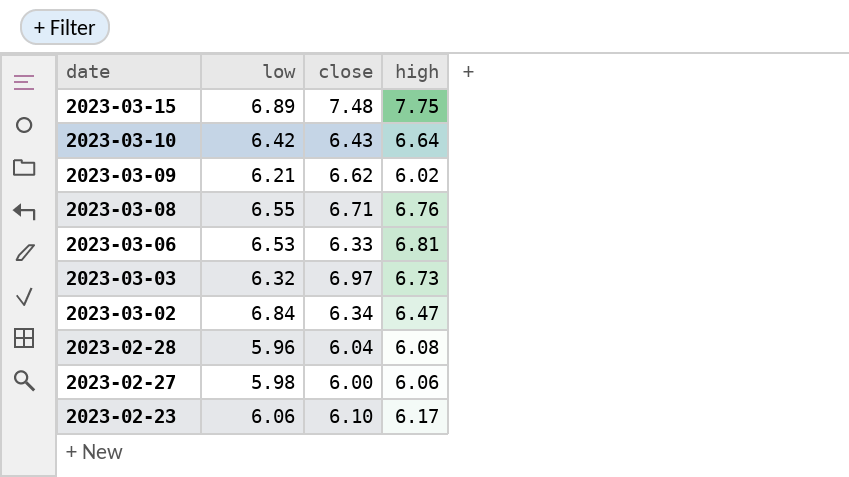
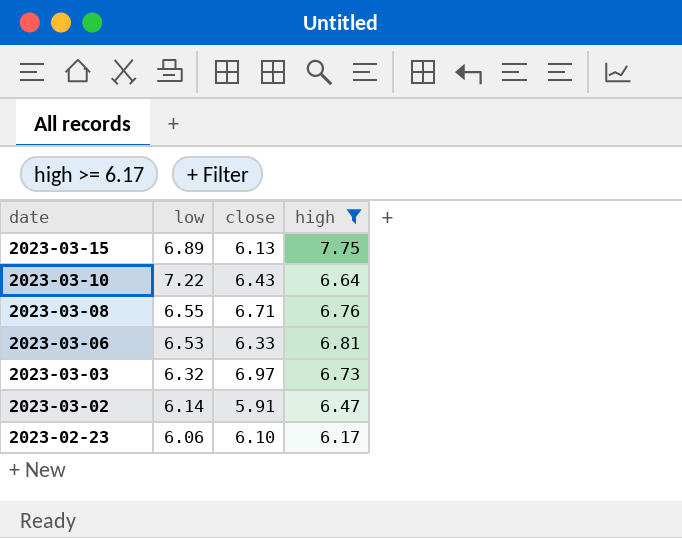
filter: none -> high >= 6.17
2023-03-15 | close: 7.48 -> 6.13
2023-03-10 | low: 6.42 -> 7.22
2023-03-02 | low: 6.84 -> 6.14
2023-03-02 | close: 6.34 -> 5.91

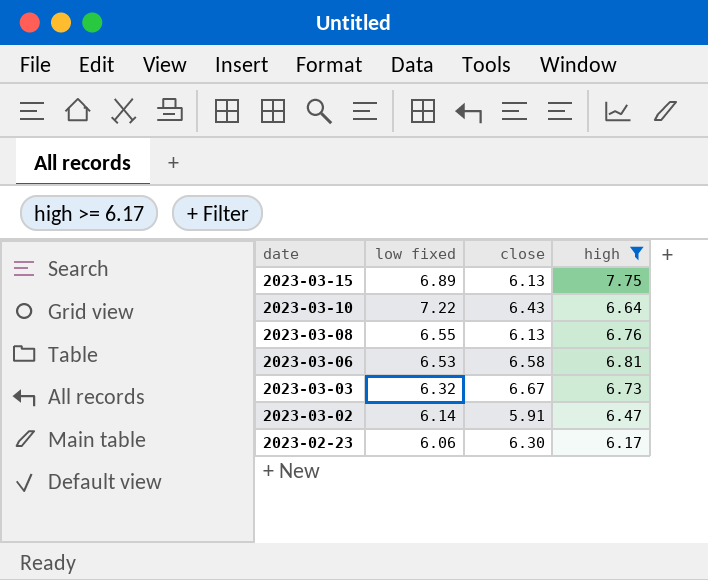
column name: low -> low fixed
2023-03-08 | close: 6.71 -> 6.13
2023-03-06 | close: 6.33 -> 6.58
2023-03-03 | close: 6.97 -> 6.67
2023-02-23 | close: 6.10 -> 6.30

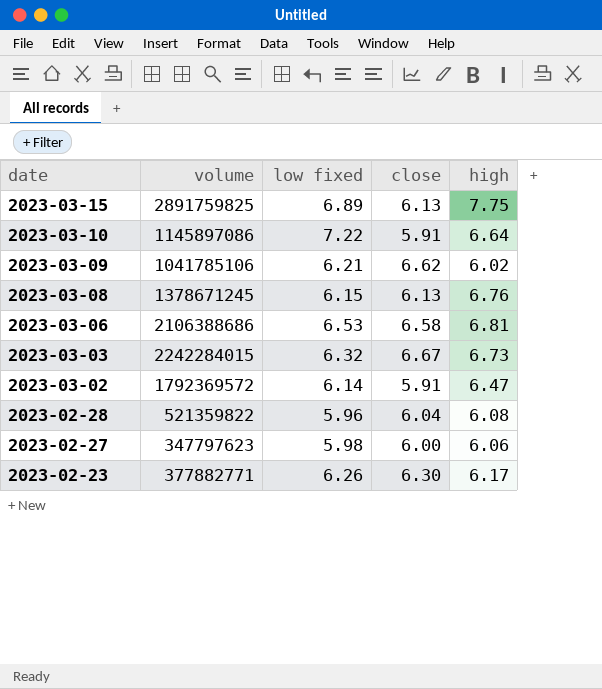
filter: high >= 6.17 -> none
column volume | position: none -> 2
2023-03-10 | close: 6.43 -> 5.91
2023-03-08 | low fixed: 6.55 -> 6.15
2023-02-23 | low fixed: 6.06 -> 6.26

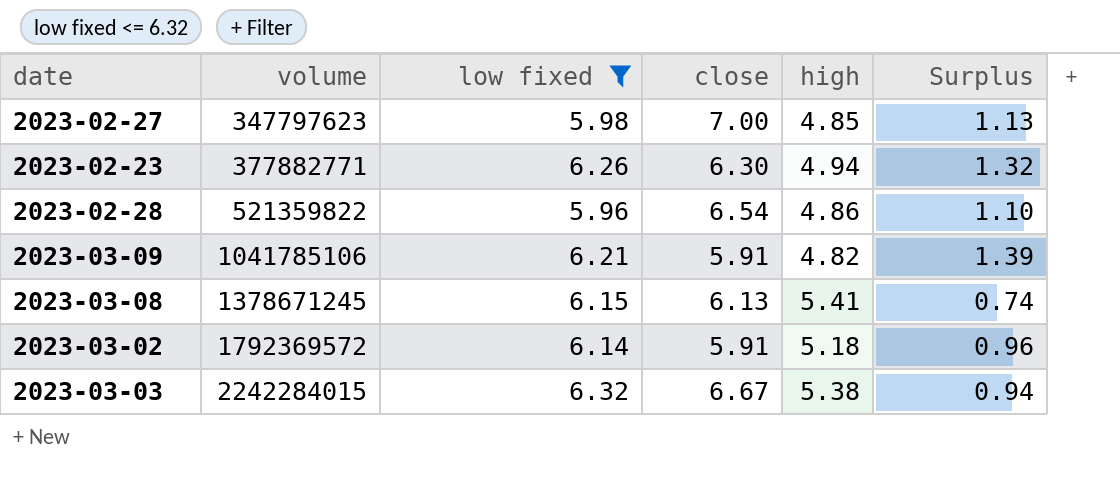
filter: none -> low fixed <= 6.32
row order: date descending -> volume ascending
column Surplus | formula: none -> [low fixed] - [high]
2023-02-27 | close: 6.00 -> 7.00
2023-02-27 | high: 6.06 -> 4.85
2023-02-23 | high: 6.17 -> 4.94
2023-02-28 | close: 6.04 -> 6.54
2023-02-28 | high: 6.08 -> 4.86
2023-03-09 | close: 6.62 -> 5.91
2023-03-09 | high: 6.02 -> 4.82
2023-03-08 | high: 6.76 -> 5.41
2023-03-02 | high: 6.47 -> 5.18
2023-03-03 | high: 6.73 -> 5.38

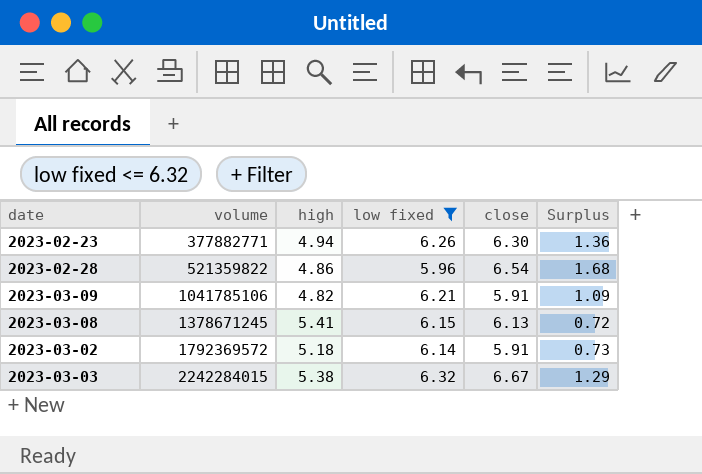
column high | position: 5 -> 3
column Surplus | formula: [low fixed] - [high] -> [close] - [high]
row 2023-02-27: 347797623 | 5.98 | 7.00 | 4.85 | 1.13 -> none

